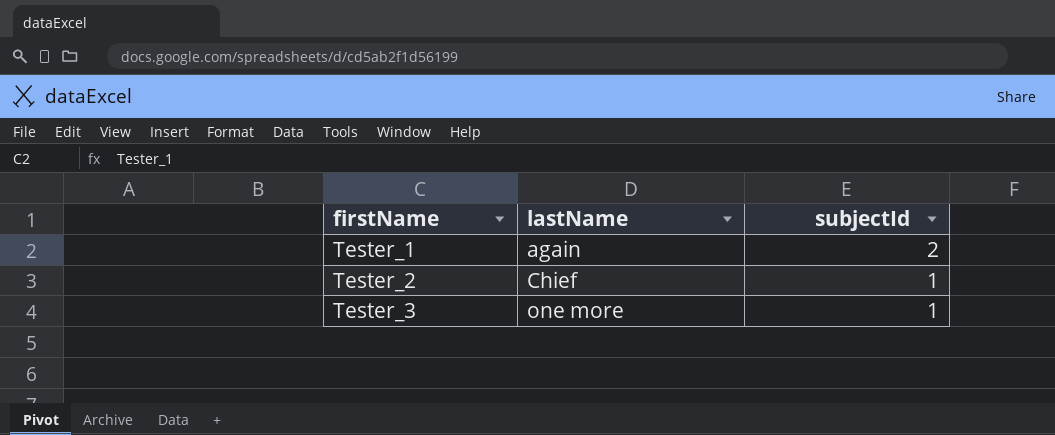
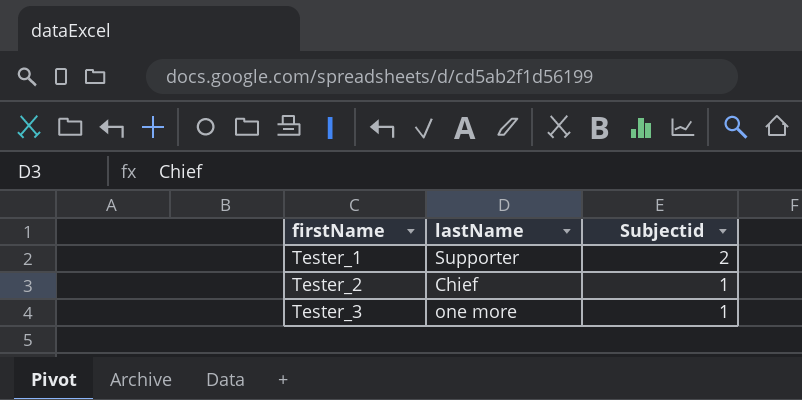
column name: subjectId -> Subjectid
Tester_1 | lastName: again -> Supporter

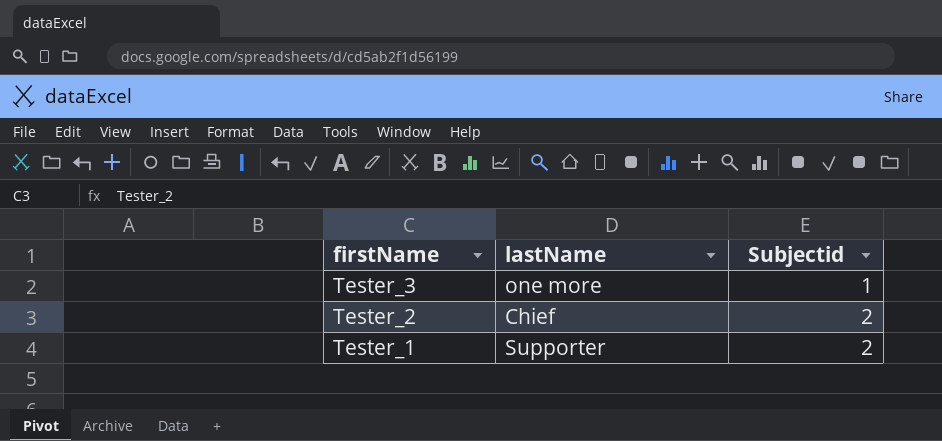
row order: firstName ascending -> firstName descending
Tester_2 | Subjectid: 1 -> 2

